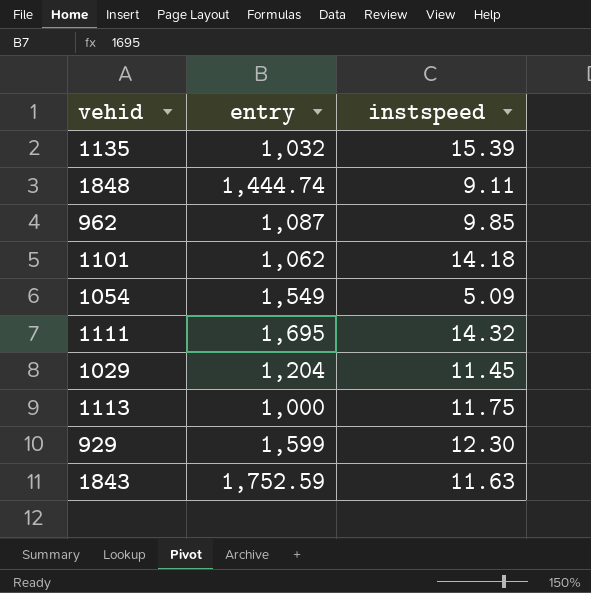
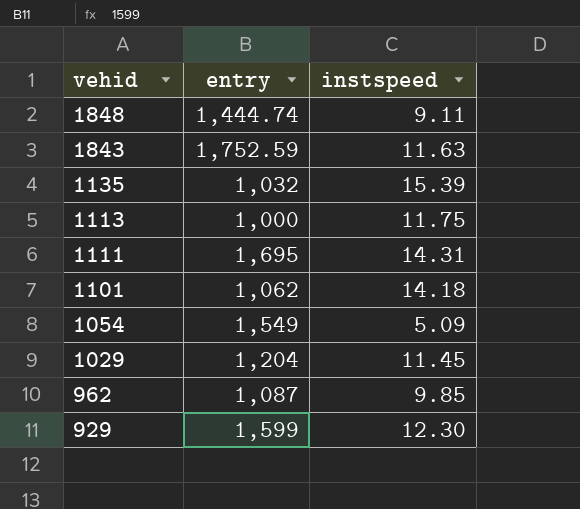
row order: none -> vehid descending
1111 | instspeed: 14.32 -> 14.31

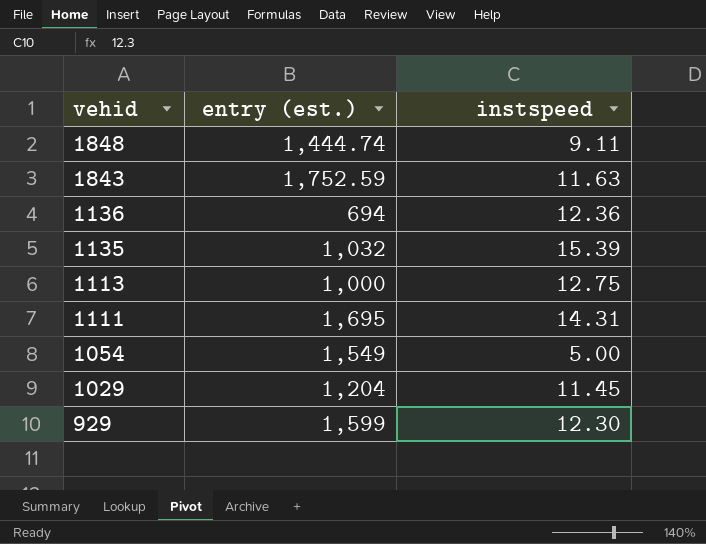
column name: entry -> entry (est.)
row 1101: 1,062 | 14.18 -> none
row 962: 1,087 | 9.85 -> none
row 1136: none -> 694 | 12.36
1113 | instspeed: 11.75 -> 12.75
1054 | instspeed: 5.09 -> 5.00

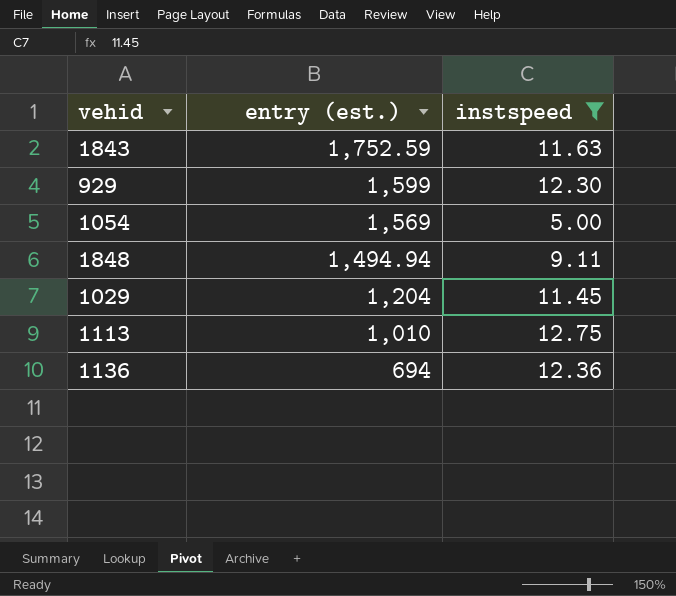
filter: none -> instspeed <= 12.75
row order: vehid descending -> entry (est.) descending
1054 | entry (est.): 1,549 -> 1,569
1848 | entry (est.): 1,444.74 -> 1,494.94
1113 | entry (est.): 1,000 -> 1,010

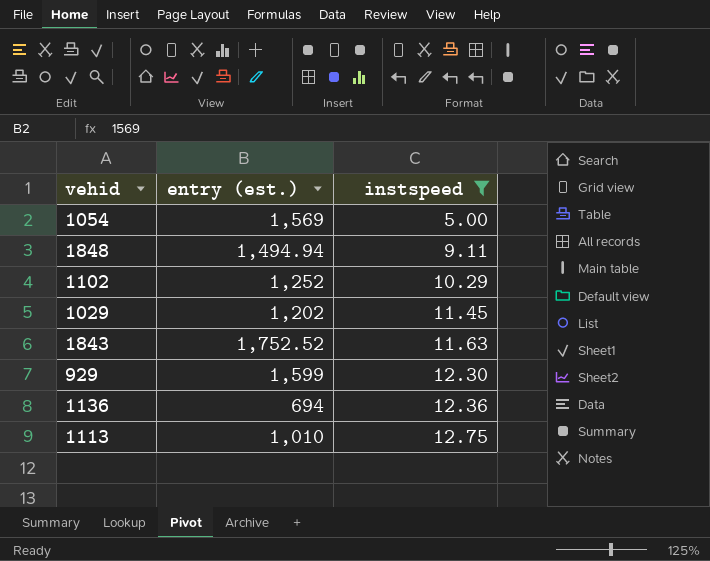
row order: entry (est.) descending -> instspeed ascending
row 1102: none -> 1,252 | 10.29
1029 | entry (est.): 1,204 -> 1,202
1843 | entry (est.): 1,752.59 -> 1,752.52

